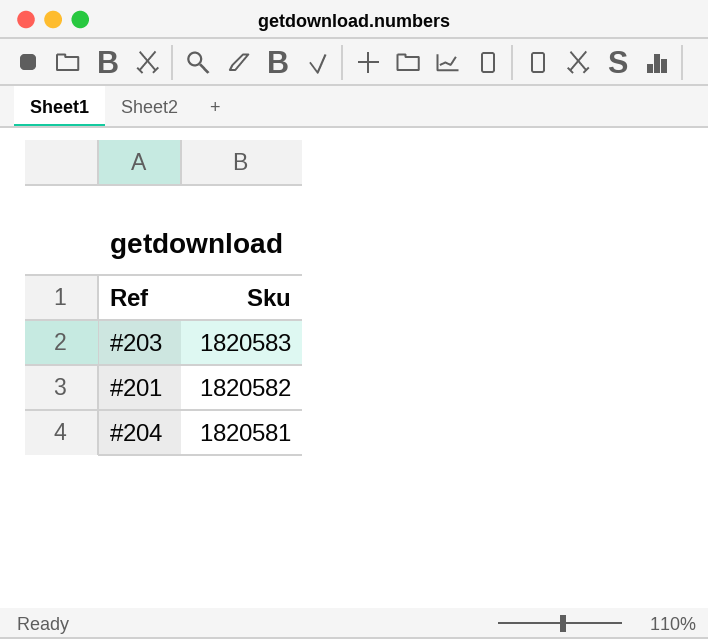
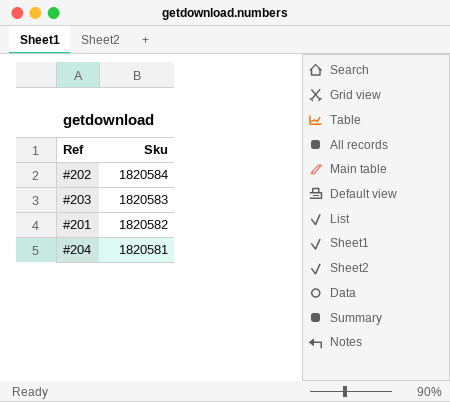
row #202: none -> 1820584

